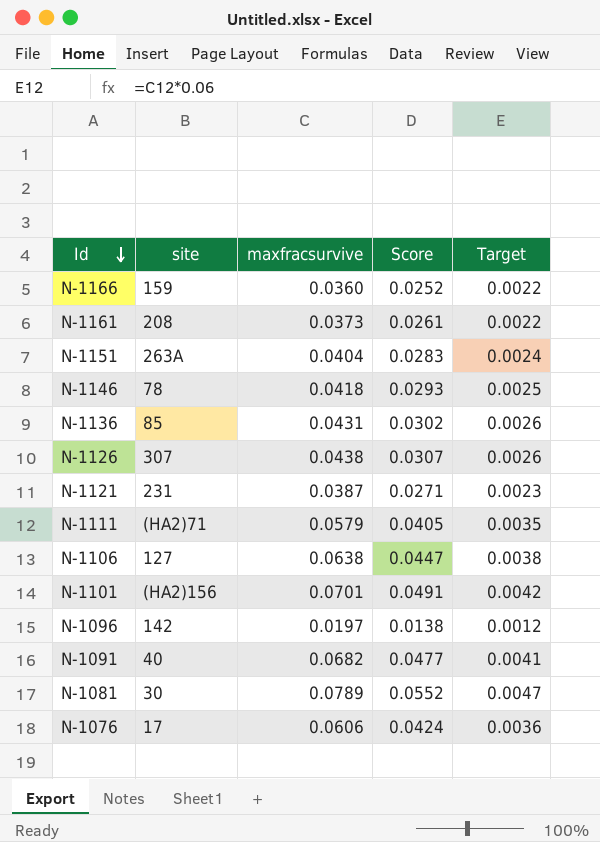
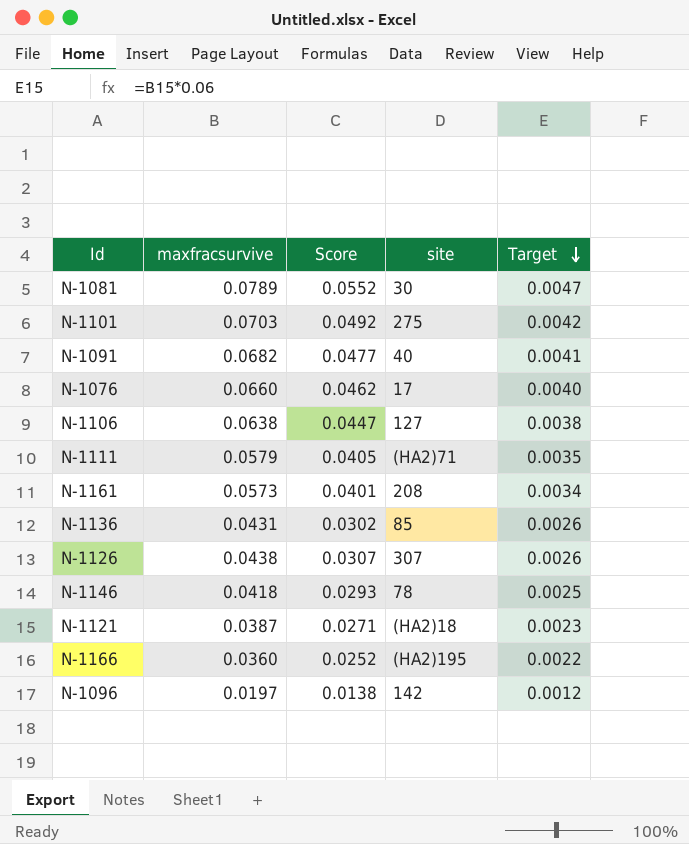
row order: Id descending -> Target descending
column site | position: 2 -> 4
row N-1151: 263A | 0.0404 | 0.0283 | 0.0024 -> none
N-1101 | maxfracsurvive: 0.0701 -> 0.0703
N-1101 | Score: 0.0491 -> 0.0492
N-1101 | site: (HA2)156 -> 275
N-1076 | maxfracsurvive: 0.0606 -> 0.0660
N-1076 | Score: 0.0424 -> 0.0462
N-1076 | Target: 0.0036 -> 0.0040
N-1161 | maxfracsurvive: 0.0373 -> 0.0573
N-1161 | Score: 0.0261 -> 0.0401
N-1161 | Target: 0.0022 -> 0.0034
N-1121 | site: 231 -> (HA2)18
N-1166 | site: 159 -> (HA2)195

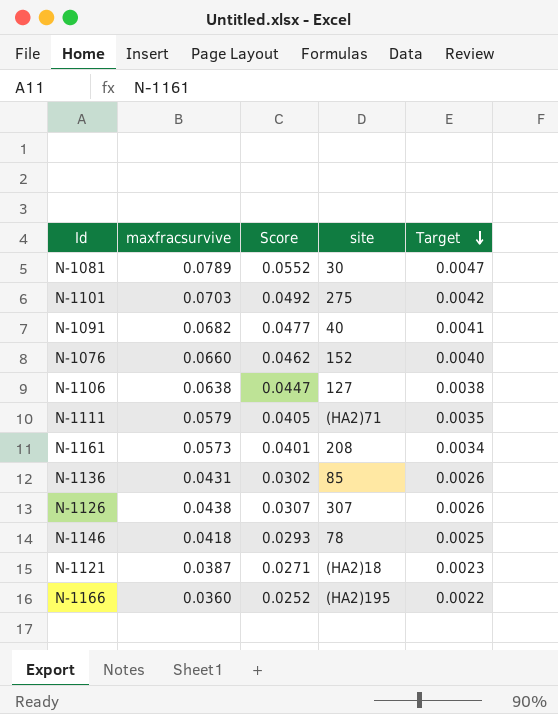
row N-1096: 0.0197 | 0.0138 | 142 | 0.0012 -> none
N-1076 | site: 17 -> 152

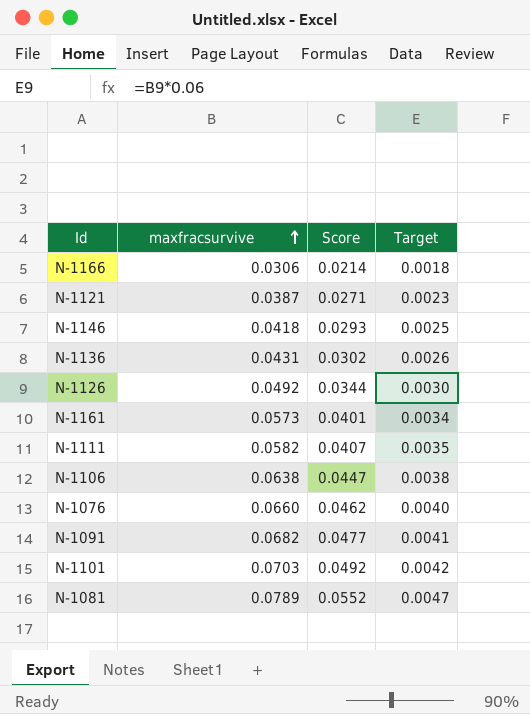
row order: Target descending -> maxfracsurvive ascending
column site | position: 4 -> none
N-1166 | maxfracsurvive: 0.0360 -> 0.0306
N-1166 | Score: 0.0252 -> 0.0214
N-1166 | Target: 0.0022 -> 0.0018
N-1126 | maxfracsurvive: 0.0438 -> 0.0492
N-1126 | Score: 0.0307 -> 0.0344
N-1126 | Target: 0.0026 -> 0.0030
N-1111 | maxfracsurvive: 0.0579 -> 0.0582
N-1111 | Score: 0.0405 -> 0.0407

